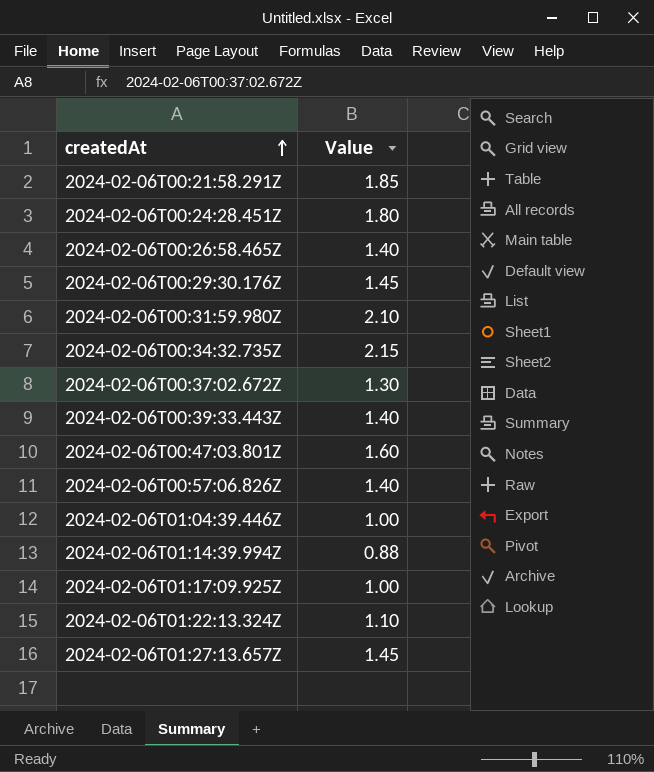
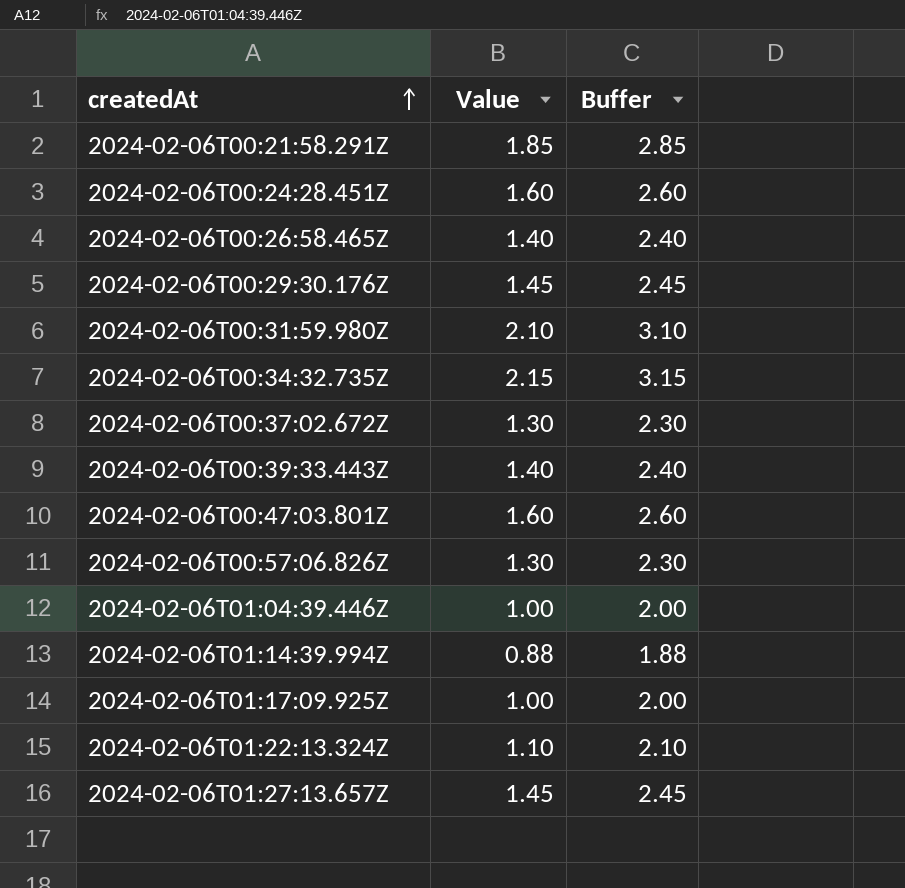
column Buffer | formula: none -> [Value] + 1
2024-02-06T00:24:28.451Z | Value: 1.80 -> 1.60
2024-02-06T00:57:06.826Z | Value: 1.40 -> 1.30

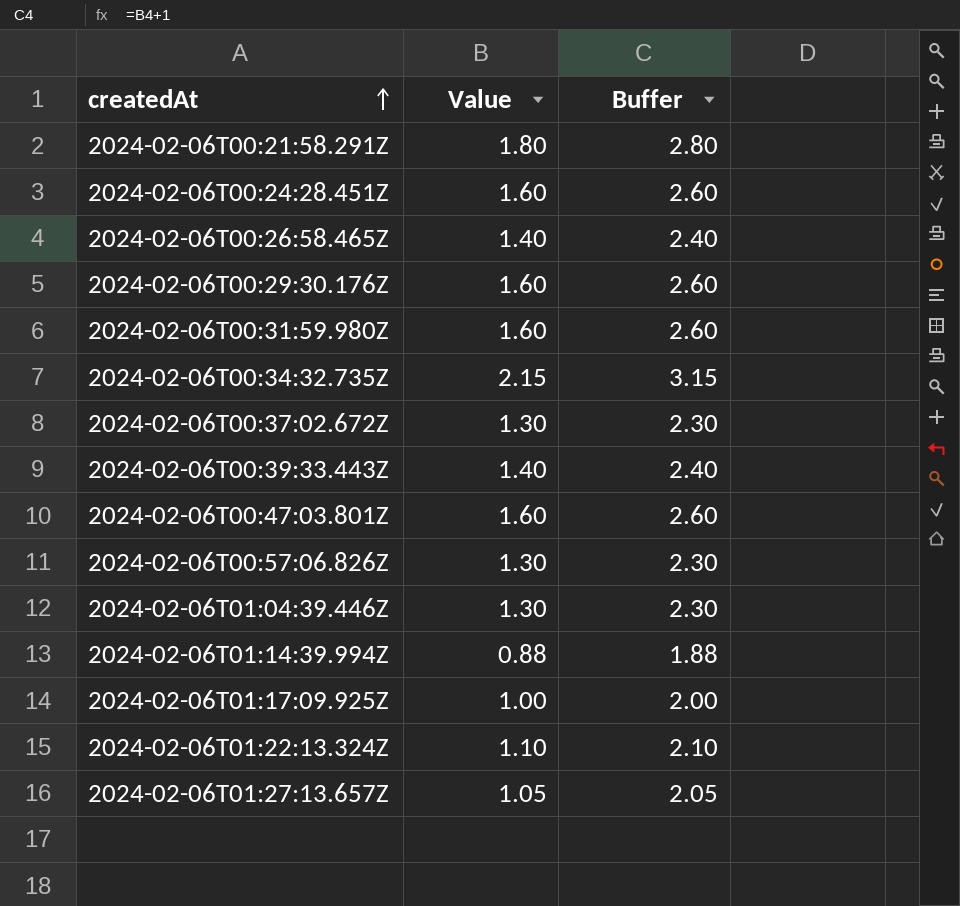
2024-02-06T00:21:58.291Z | Value: 1.85 -> 1.80
2024-02-06T00:21:58.291Z | Buffer: 2.85 -> 2.80
2024-02-06T00:29:30.176Z | Value: 1.45 -> 1.60
2024-02-06T00:29:30.176Z | Buffer: 2.45 -> 2.60
2024-02-06T00:31:59.980Z | Value: 2.10 -> 1.60
2024-02-06T00:31:59.980Z | Buffer: 3.10 -> 2.60
2024-02-06T01:04:39.446Z | Value: 1.00 -> 1.30
2024-02-06T01:04:39.446Z | Buffer: 2.00 -> 2.30
2024-02-06T01:27:13.657Z | Value: 1.45 -> 1.05
2024-02-06T01:27:13.657Z | Buffer: 2.45 -> 2.05

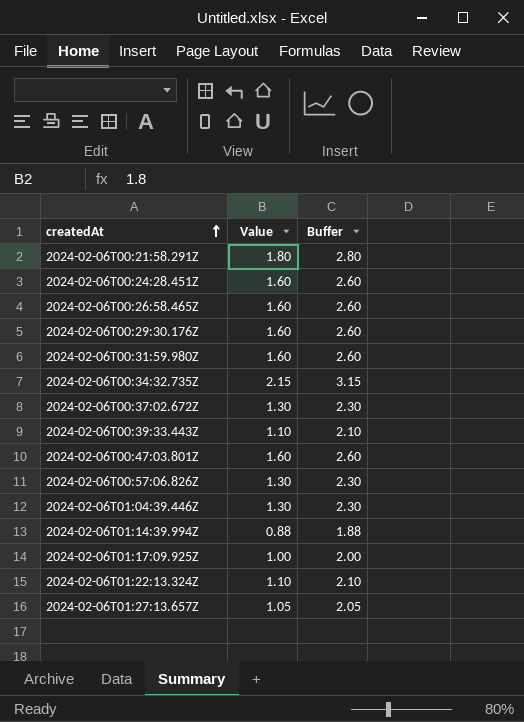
2024-02-06T00:26:58.465Z | Value: 1.40 -> 1.60
2024-02-06T00:26:58.465Z | Buffer: 2.40 -> 2.60
2024-02-06T00:39:33.443Z | Value: 1.40 -> 1.10
2024-02-06T00:39:33.443Z | Buffer: 2.40 -> 2.10

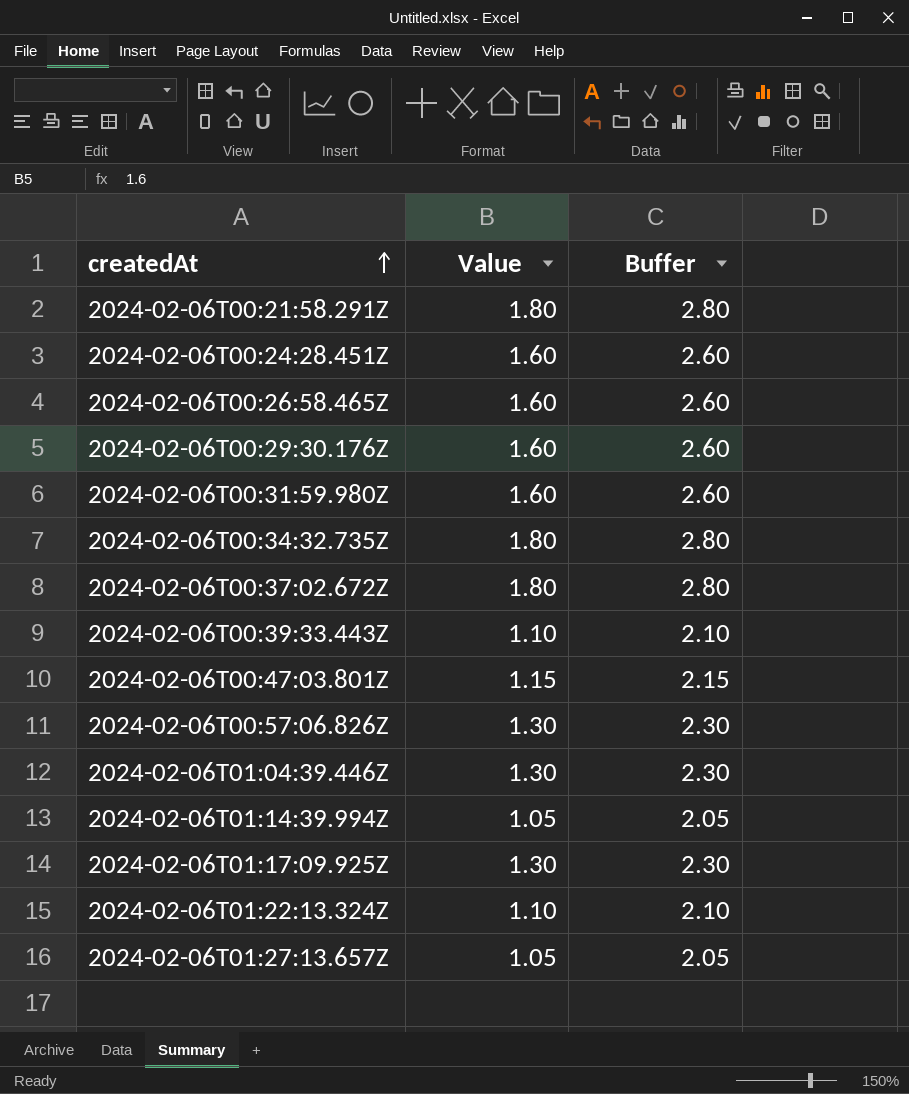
2024-02-06T00:34:32.735Z | Value: 2.15 -> 1.80
2024-02-06T00:34:32.735Z | Buffer: 3.15 -> 2.80
2024-02-06T00:37:02.672Z | Value: 1.30 -> 1.80
2024-02-06T00:37:02.672Z | Buffer: 2.30 -> 2.80
2024-02-06T00:47:03.801Z | Value: 1.60 -> 1.15
2024-02-06T00:47:03.801Z | Buffer: 2.60 -> 2.15
2024-02-06T01:14:39.994Z | Value: 0.88 -> 1.05
2024-02-06T01:14:39.994Z | Buffer: 1.88 -> 2.05
2024-02-06T01:17:09.925Z | Value: 1.00 -> 1.30
2024-02-06T01:17:09.925Z | Buffer: 2.00 -> 2.30

